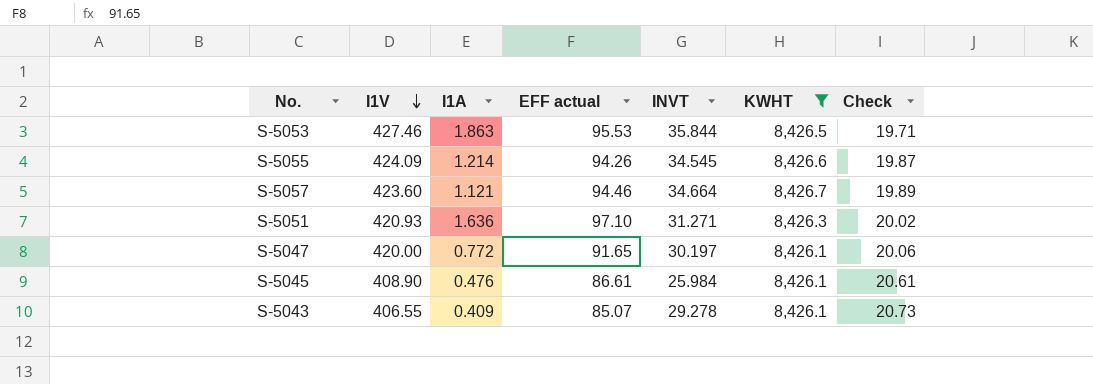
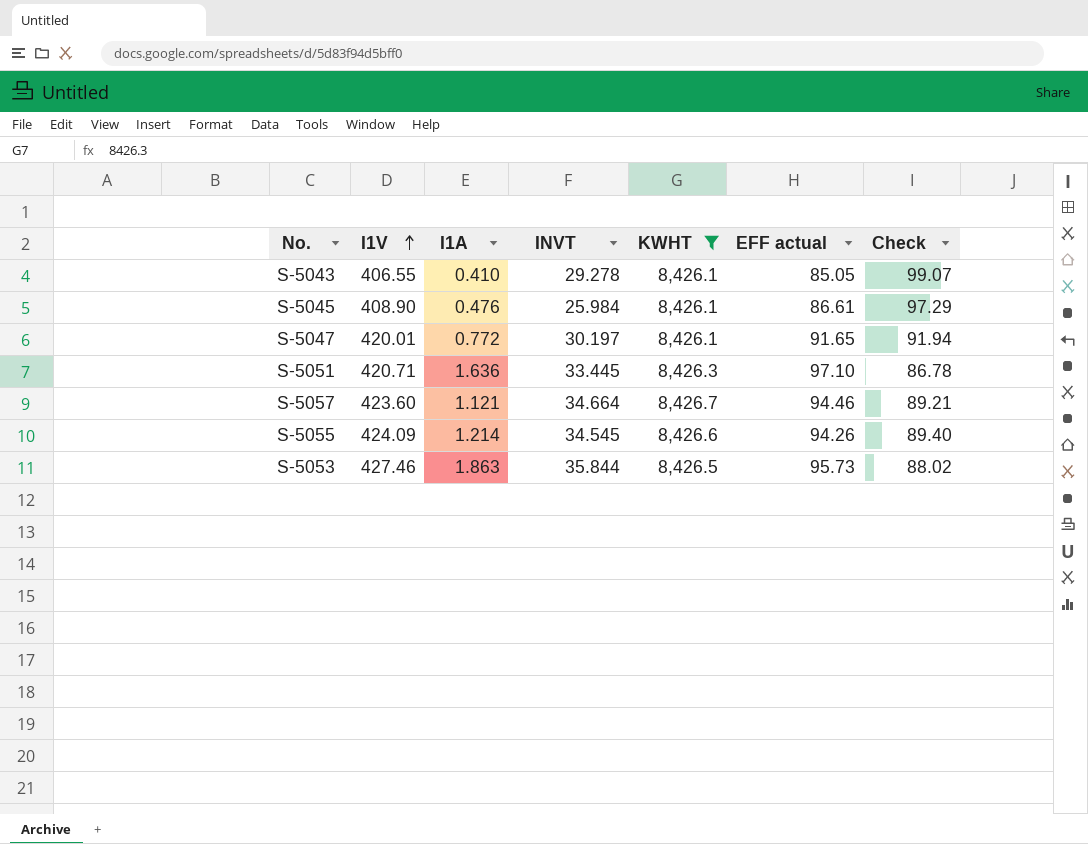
row order: I1V descending -> I1V ascending
column EFF actual | position: 4 -> 6
column Check | formula: [KWHT] / [I1V] -> [KWHT] / [EFF actual]
S-5043 | I1A: 0.409 -> 0.410
S-5043 | EFF actual: 85.07 -> 85.05
S-5047 | I1V: 420.00 -> 420.01
S-5051 | I1V: 420.93 -> 420.71
S-5051 | INVT: 31.271 -> 33.445
S-5053 | EFF actual: 95.53 -> 95.73

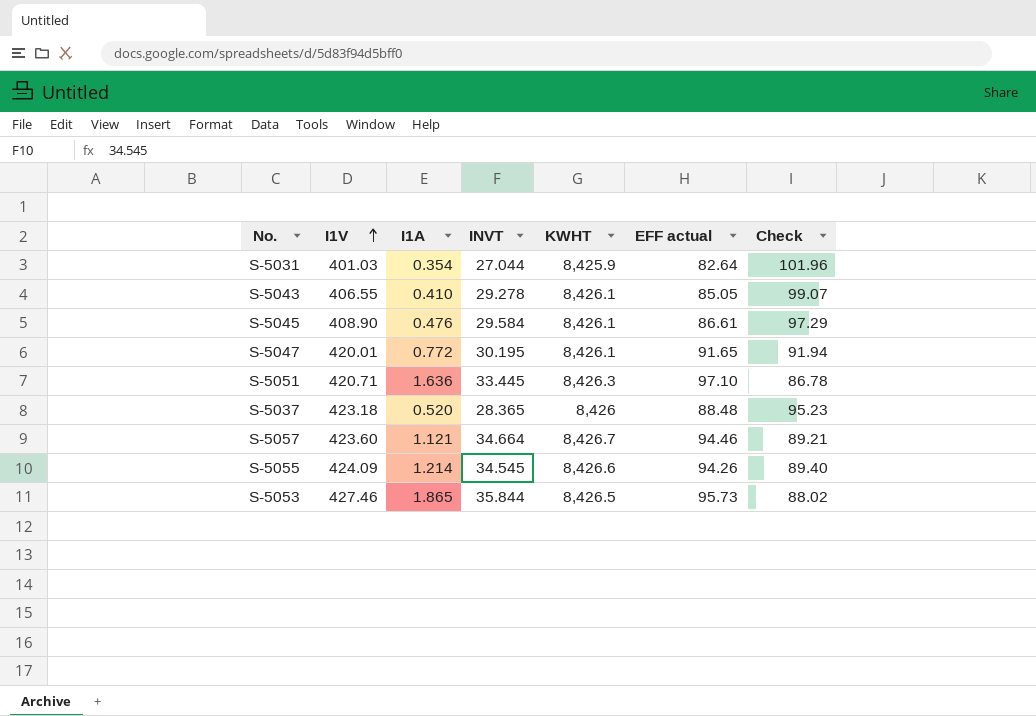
filter: KWHT >= 8,426.1 -> none
S-5045 | INVT: 25.984 -> 29.584
S-5047 | INVT: 30.197 -> 30.195
S-5053 | I1A: 1.863 -> 1.865

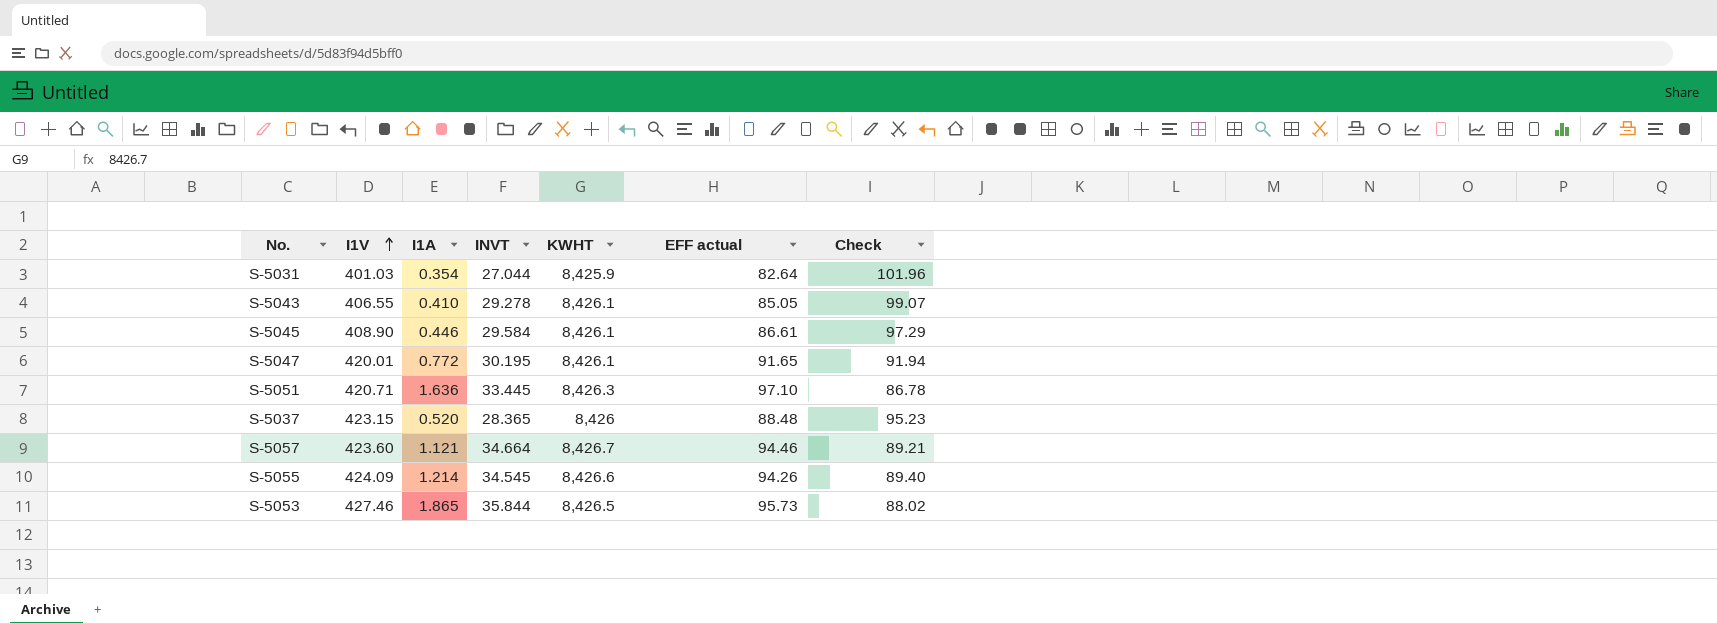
S-5045 | I1A: 0.476 -> 0.446
S-5037 | I1V: 423.18 -> 423.15

